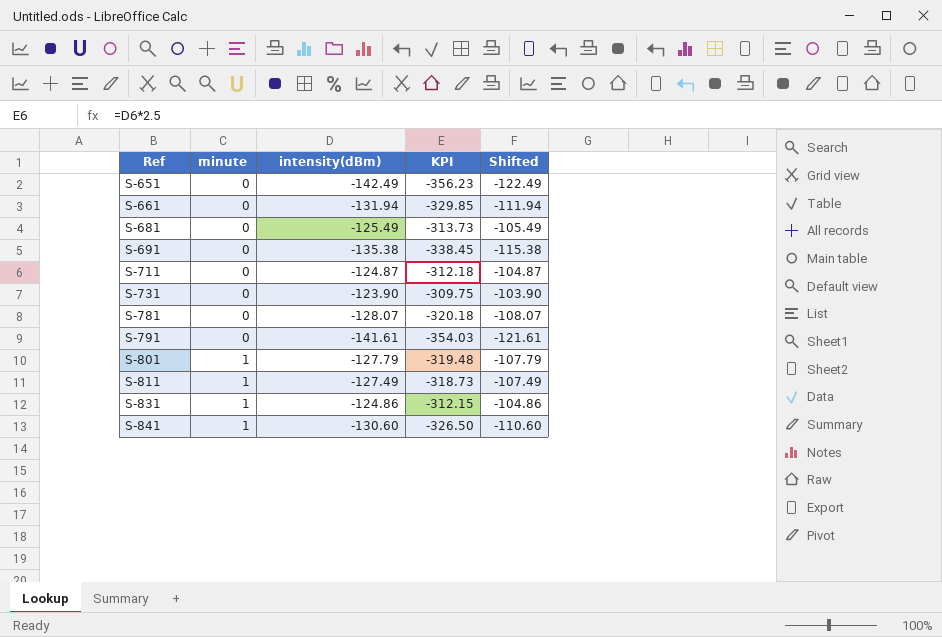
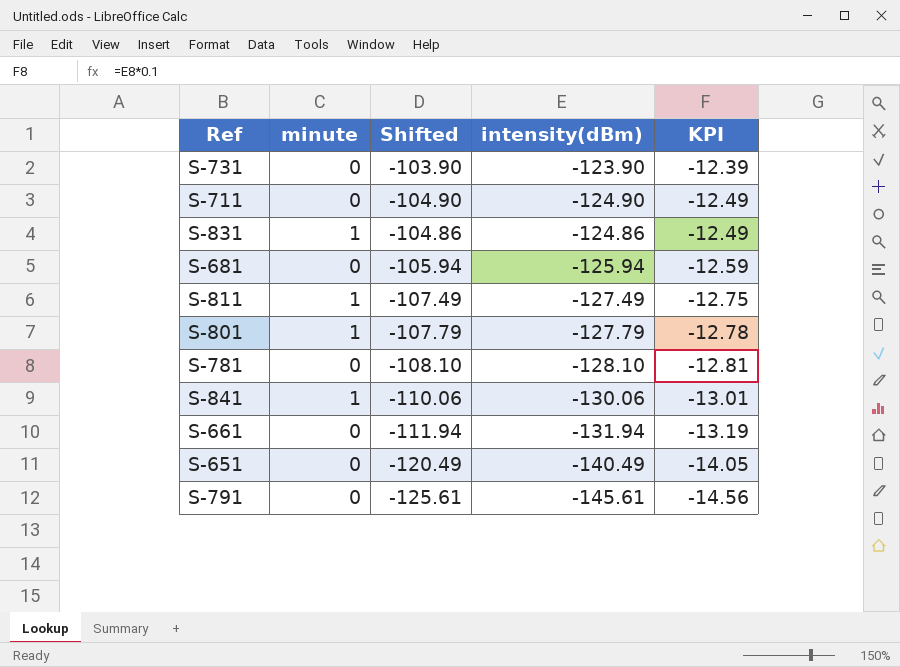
row order: Ref ascending -> KPI descending
column Shifted | position: 5 -> 3
column KPI | formula: [intensity(dBm)] * 2.5 -> [intensity(dBm)] * 0.1
row S-691: 0 | -135.38 | -338.45 | -115.38 -> none
S-711 | Shifted: -104.87 -> -104.90
S-711 | intensity(dBm): -124.87 -> -124.90
S-681 | Shifted: -105.49 -> -105.94
S-681 | intensity(dBm): -125.49 -> -125.94
S-781 | Shifted: -108.07 -> -108.10
S-781 | intensity(dBm): -128.07 -> -128.10
S-841 | Shifted: -110.60 -> -110.06
S-841 | intensity(dBm): -130.60 -> -130.06
S-651 | Shifted: -122.49 -> -120.49
S-651 | intensity(dBm): -142.49 -> -140.49
S-791 | Shifted: -121.61 -> -125.61
S-791 | intensity(dBm): -141.61 -> -145.61

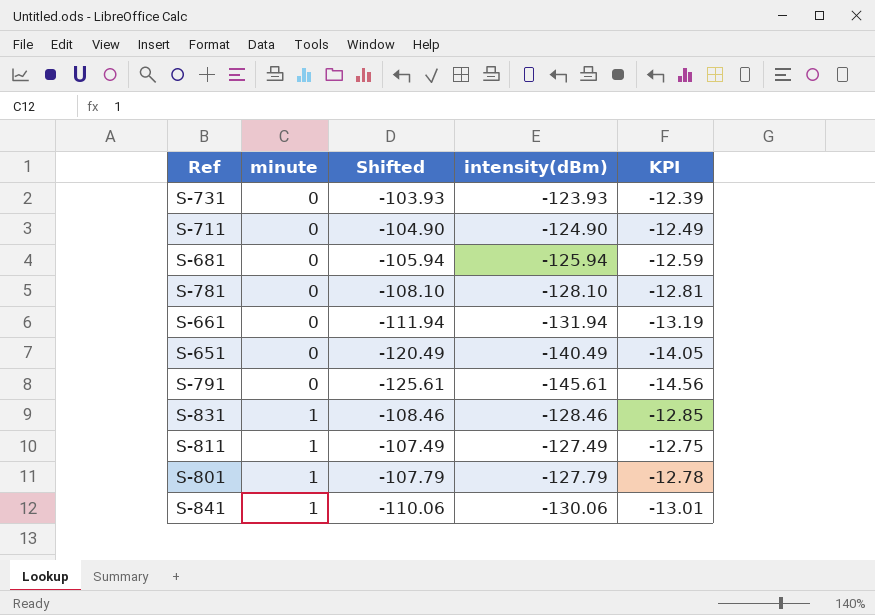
row order: KPI descending -> minute ascending
S-731 | Shifted: -103.90 -> -103.93
S-731 | intensity(dBm): -123.90 -> -123.93
S-831 | Shifted: -104.86 -> -108.46
S-831 | intensity(dBm): -124.86 -> -128.46
S-831 | KPI: -12.49 -> -12.85

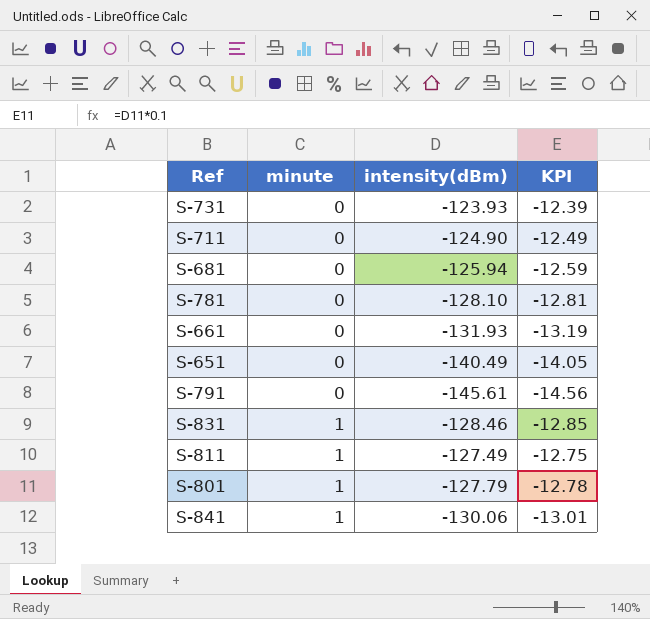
column Shifted | formula: [intensity(dBm)] + 20 -> none
S-661 | intensity(dBm): -131.94 -> -131.93

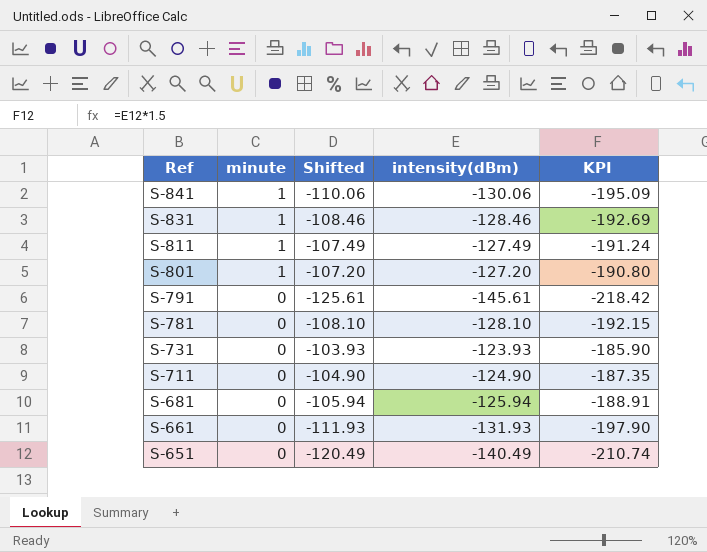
row order: minute ascending -> Ref descending
column Shifted | formula: none -> [intensity(dBm)] + 20
column KPI | formula: [intensity(dBm)] * 0.1 -> [intensity(dBm)] * 1.5
S-801 | intensity(dBm): -127.79 -> -127.20

